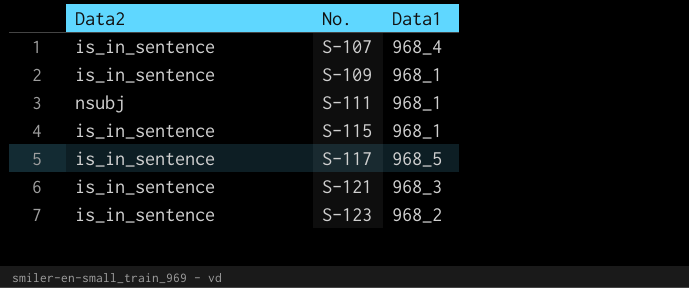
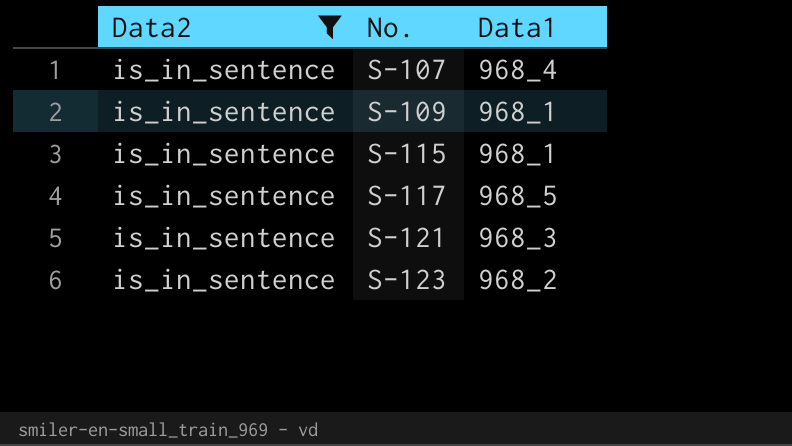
filter: none -> Data2 = is_in_sentence

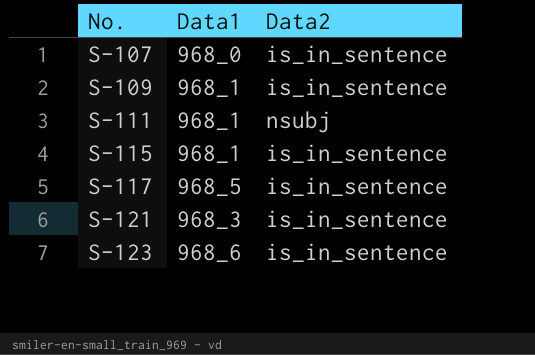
filter: Data2 = is_in_sentence -> none
column Data2 | position: 1 -> 3
S-107 | Data1: 968_4 -> 968_0
S-123 | Data1: 968_2 -> 968_6

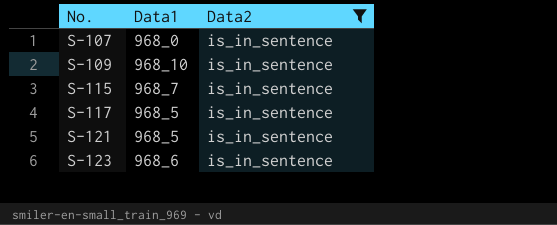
filter: none -> Data2 = is_in_sentence
S-109 | Data1: 968_1 -> 968_10
S-115 | Data1: 968_1 -> 968_7
S-121 | Data1: 968_3 -> 968_5

